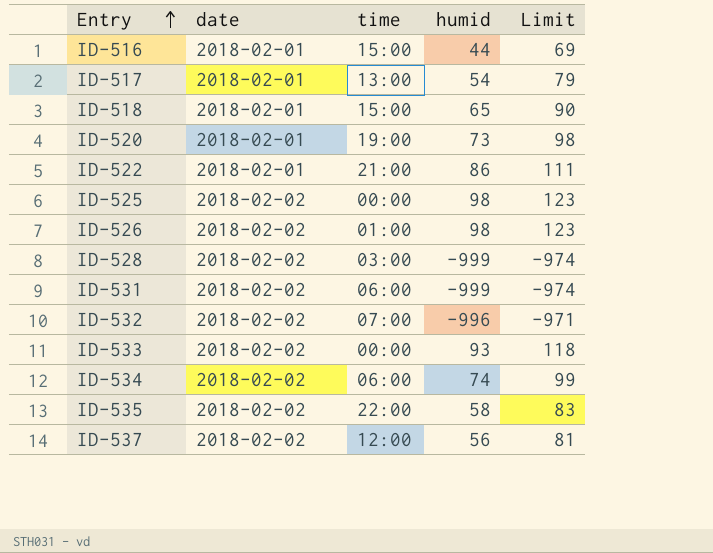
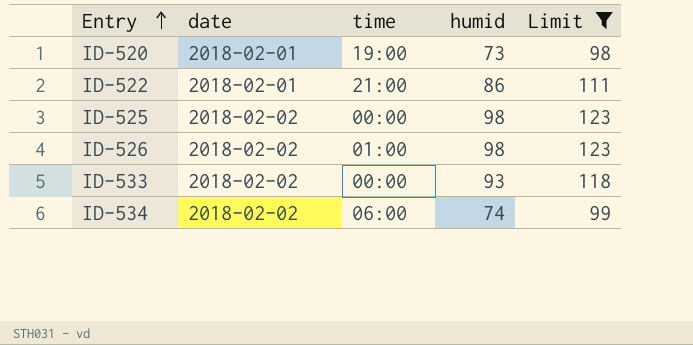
filter: none -> Limit >= 98

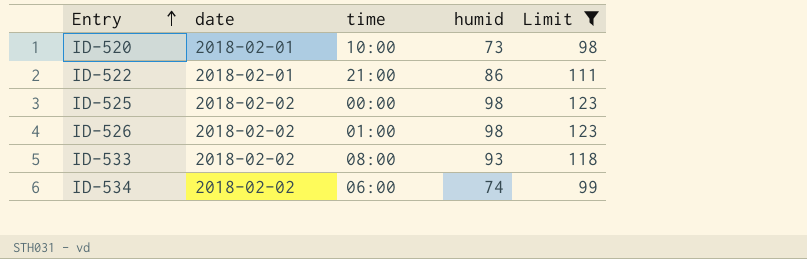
ID-520 | time: 19:00 -> 10:00
ID-533 | time: 00:00 -> 08:00

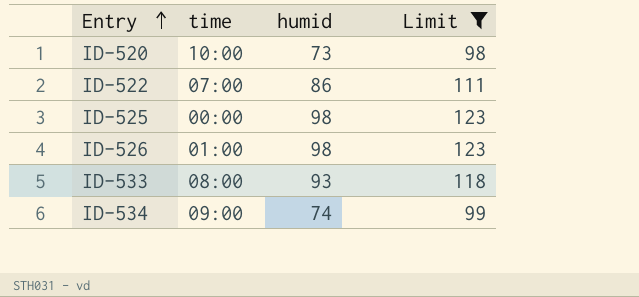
column date | position: 2 -> none
ID-522 | time: 21:00 -> 07:00
ID-534 | time: 06:00 -> 09:00

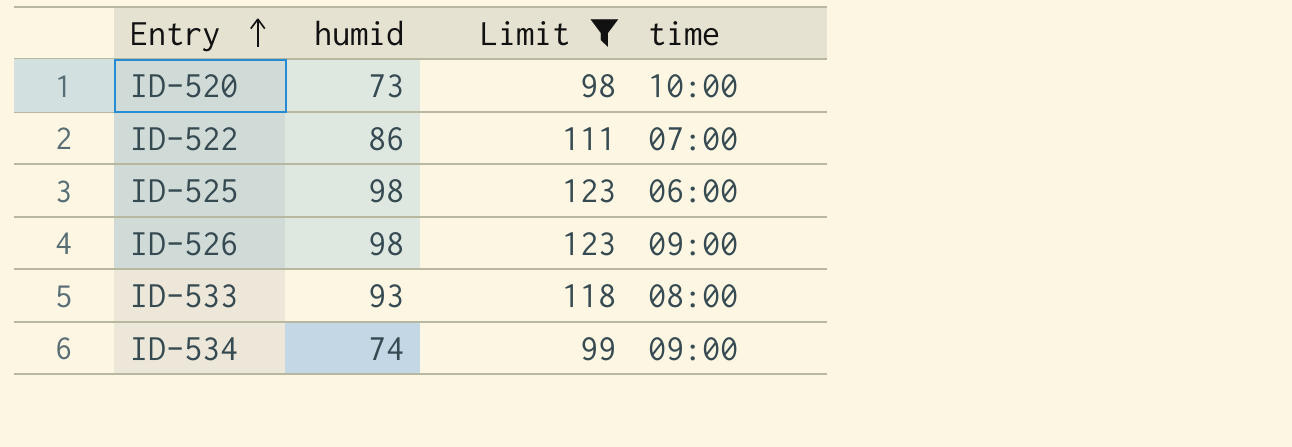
column time | position: 2 -> 4
ID-525 | time: 00:00 -> 06:00
ID-526 | time: 01:00 -> 09:00

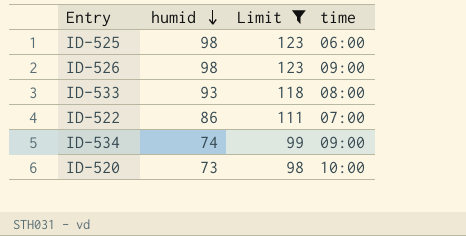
row order: Entry ascending -> humid descending

